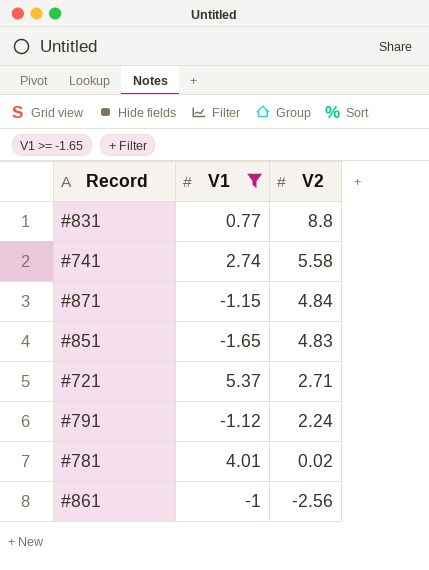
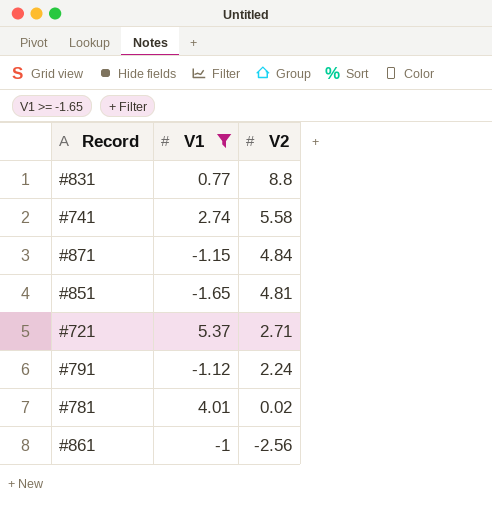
#851 | V2: 4.83 -> 4.81

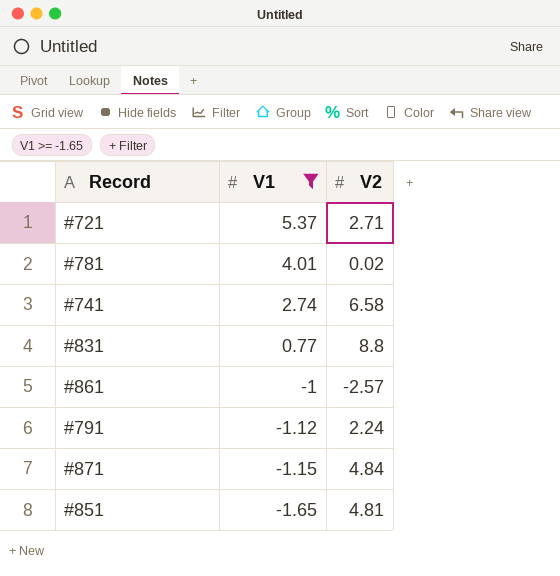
row order: V2 descending -> V1 descending
#741 | V2: 5.58 -> 6.58
#861 | V2: -2.56 -> -2.57

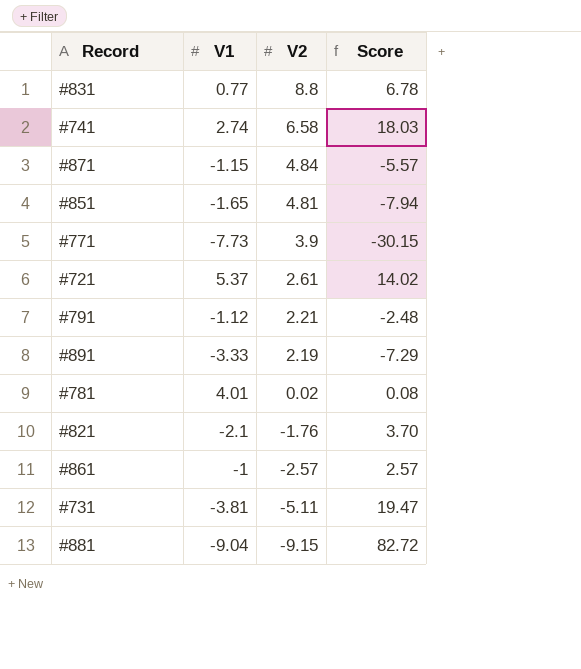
filter: V1 >= -1.65 -> none
row order: V1 descending -> V2 descending
column Score | formula: none -> [V1] * [V2]
#721 | V2: 2.71 -> 2.61
#791 | V2: 2.24 -> 2.21

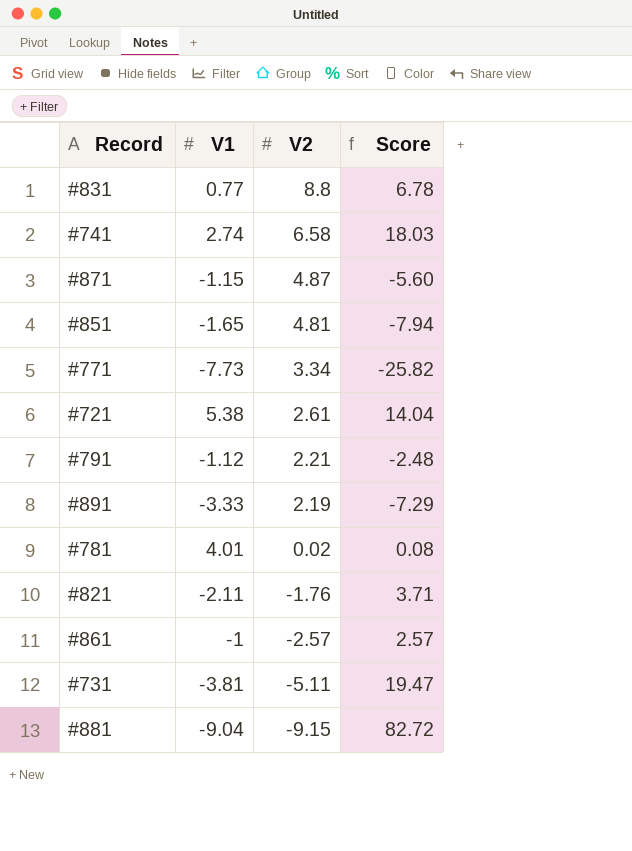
#871 | V2: 4.84 -> 4.87
#871 | Score: -5.57 -> -5.60
#771 | V2: 3.9 -> 3.34
#771 | Score: -30.15 -> -25.82
#721 | V1: 5.37 -> 5.38
#721 | Score: 14.02 -> 14.04
#821 | V1: -2.1 -> -2.11
#821 | Score: 3.70 -> 3.71

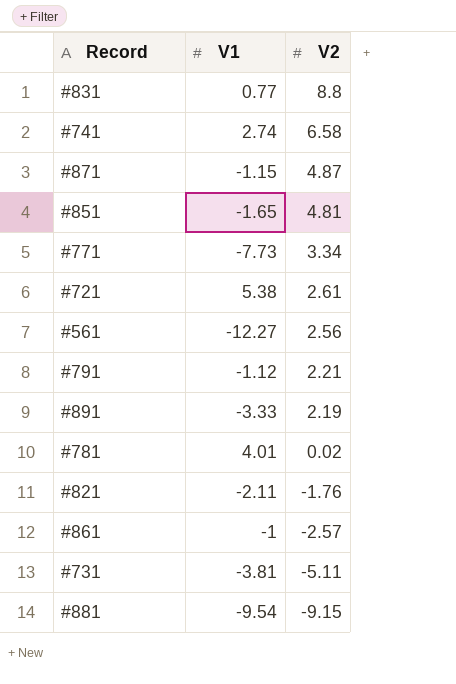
column Score | formula: [V1] * [V2] -> none
row #561: none -> -12.27 | 2.56
#881 | V1: -9.04 -> -9.54

